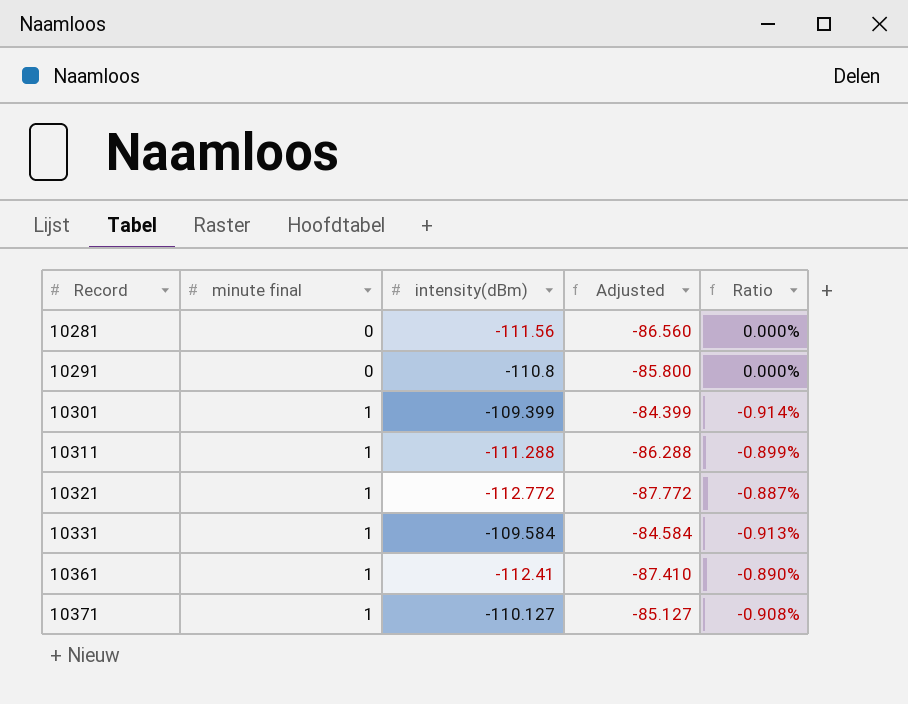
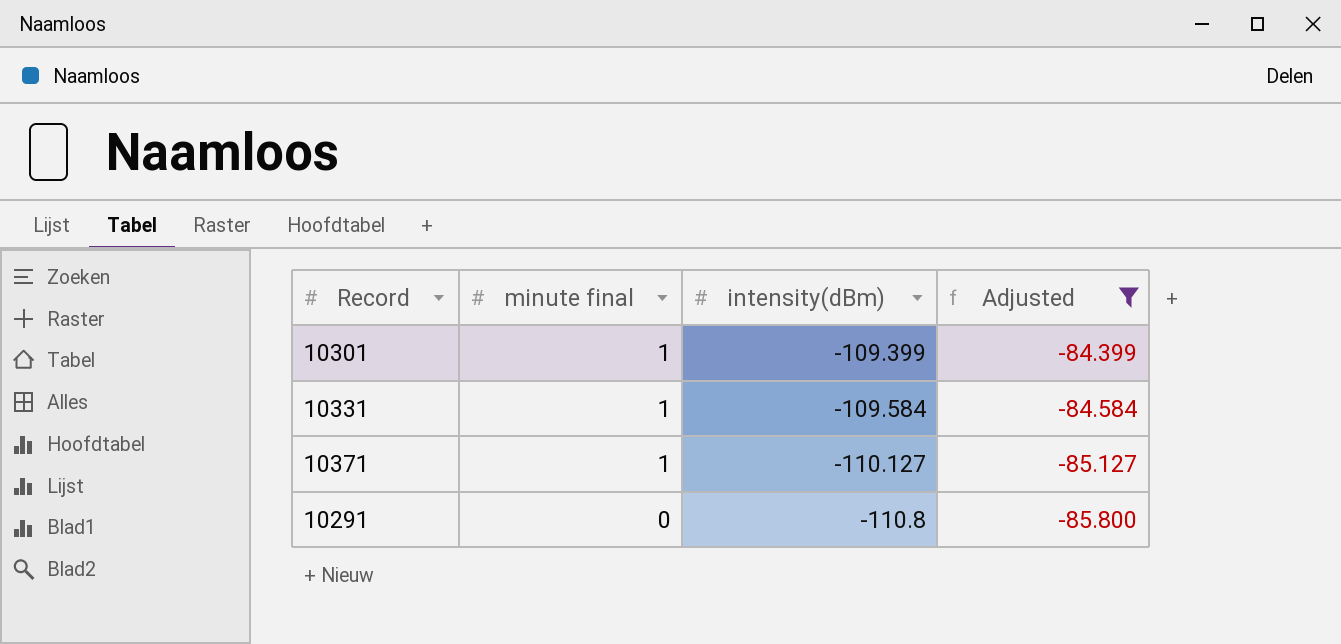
filter: none -> Adjusted >= -85.800
row order: Record ascending -> minute final descending
column Ratio | formula: [minute final] / [intensity(dBm)] -> none

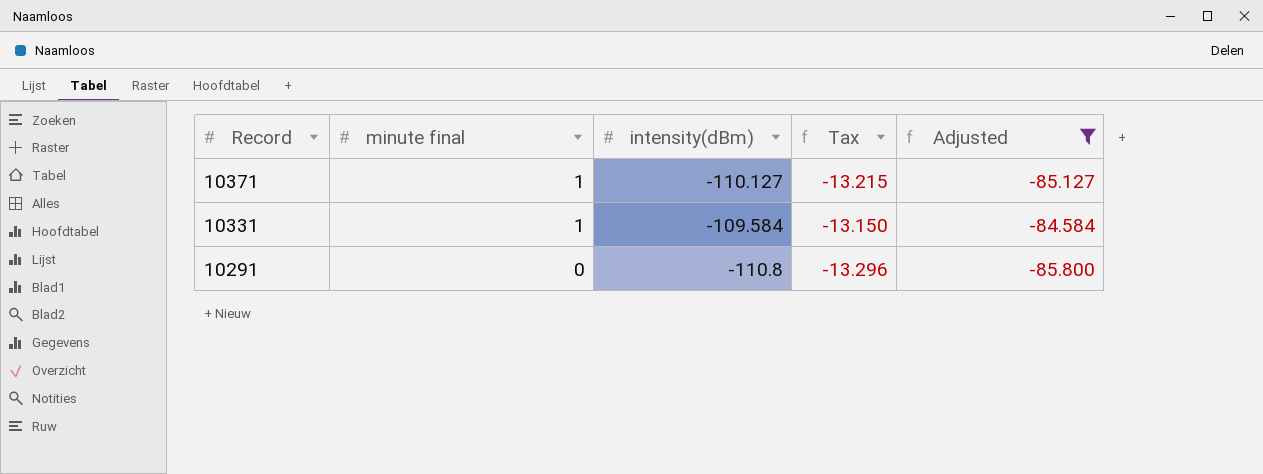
row order: minute final descending -> Record descending
column Tax | formula: none -> [intensity(dBm)] * 0.12
row 10301: 1 | -109.399 | -84.399 -> none

